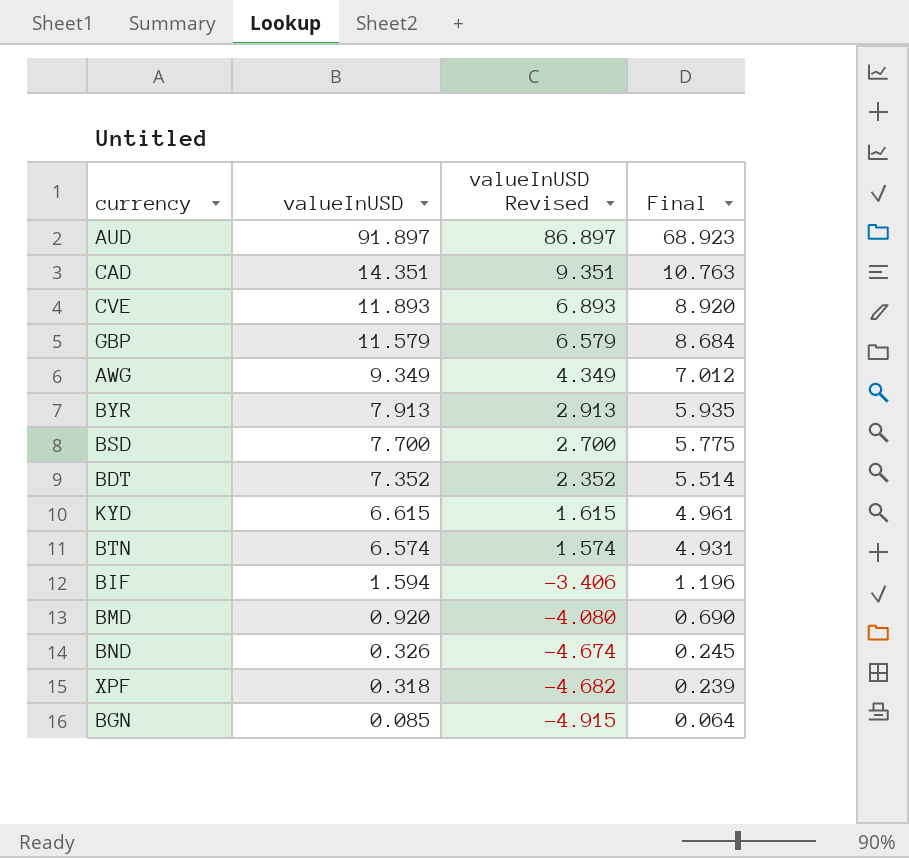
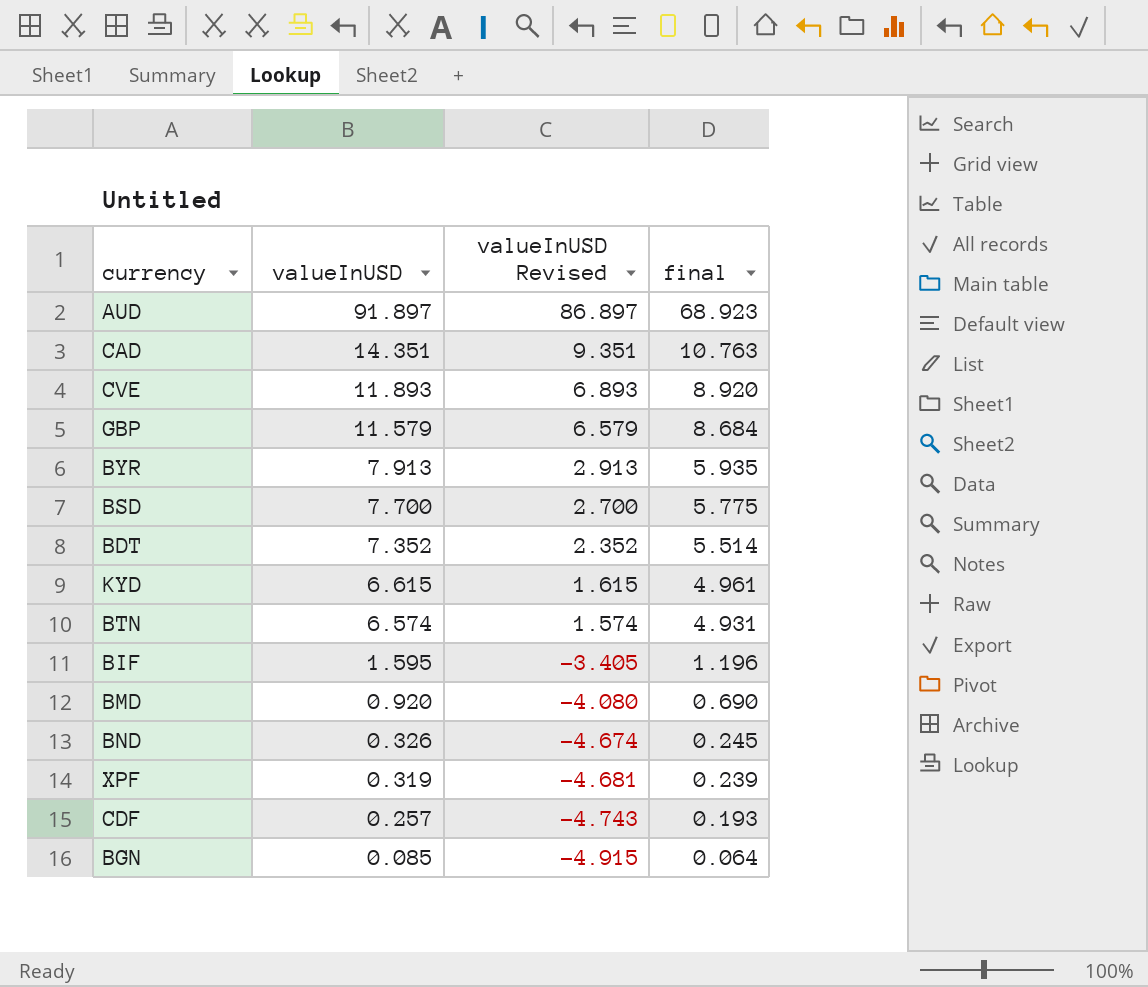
column name: Final -> final
row AWG: 9.349 | 4.349 | 7.012 -> none
BIF | valueInUSD: 1.594 -> 1.595
BIF | valueInUSD Revised: -3.406 -> -3.405
XPF | valueInUSD: 0.318 -> 0.319
XPF | valueInUSD Revised: -4.682 -> -4.681
row CDF: none -> 0.257 | -4.743 | 0.193

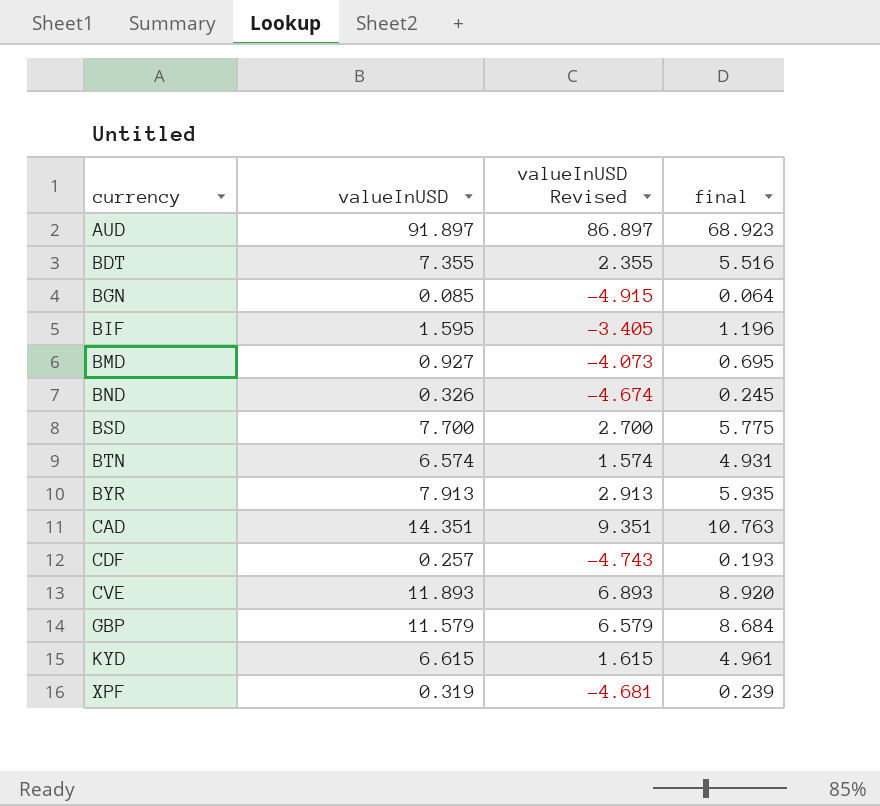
row order: valueInUSD descending -> currency ascending
BDT | valueInUSD: 7.352 -> 7.355
BDT | valueInUSD Revised: 2.352 -> 2.355
BDT | final: 5.514 -> 5.516
BMD | valueInUSD: 0.920 -> 0.927
BMD | valueInUSD Revised: -4.080 -> -4.073
BMD | final: 0.690 -> 0.695

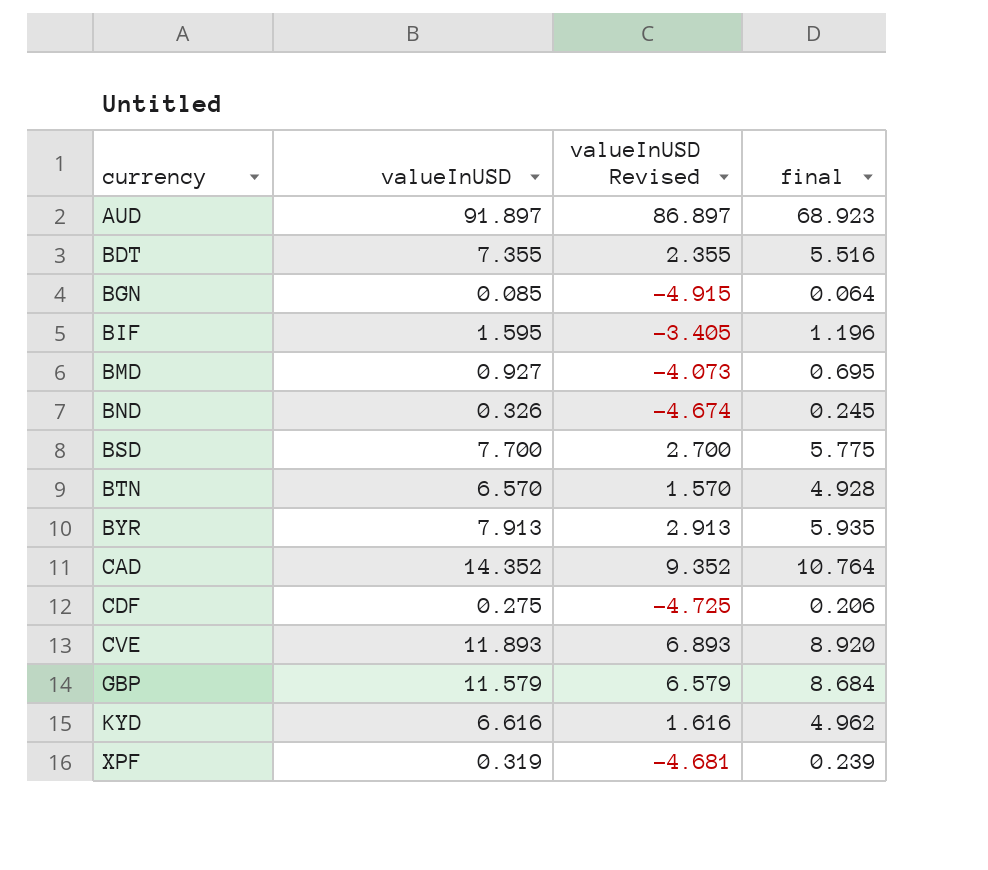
BTN | valueInUSD: 6.574 -> 6.570
BTN | valueInUSD Revised: 1.574 -> 1.570
BTN | final: 4.931 -> 4.928
CAD | valueInUSD: 14.351 -> 14.352
CAD | valueInUSD Revised: 9.351 -> 9.352
CAD | final: 10.763 -> 10.764
CDF | valueInUSD: 0.257 -> 0.275
CDF | valueInUSD Revised: -4.743 -> -4.725
CDF | final: 0.193 -> 0.206
KYD | valueInUSD: 6.615 -> 6.616
KYD | valueInUSD Revised: 1.615 -> 1.616
KYD | final: 4.961 -> 4.962

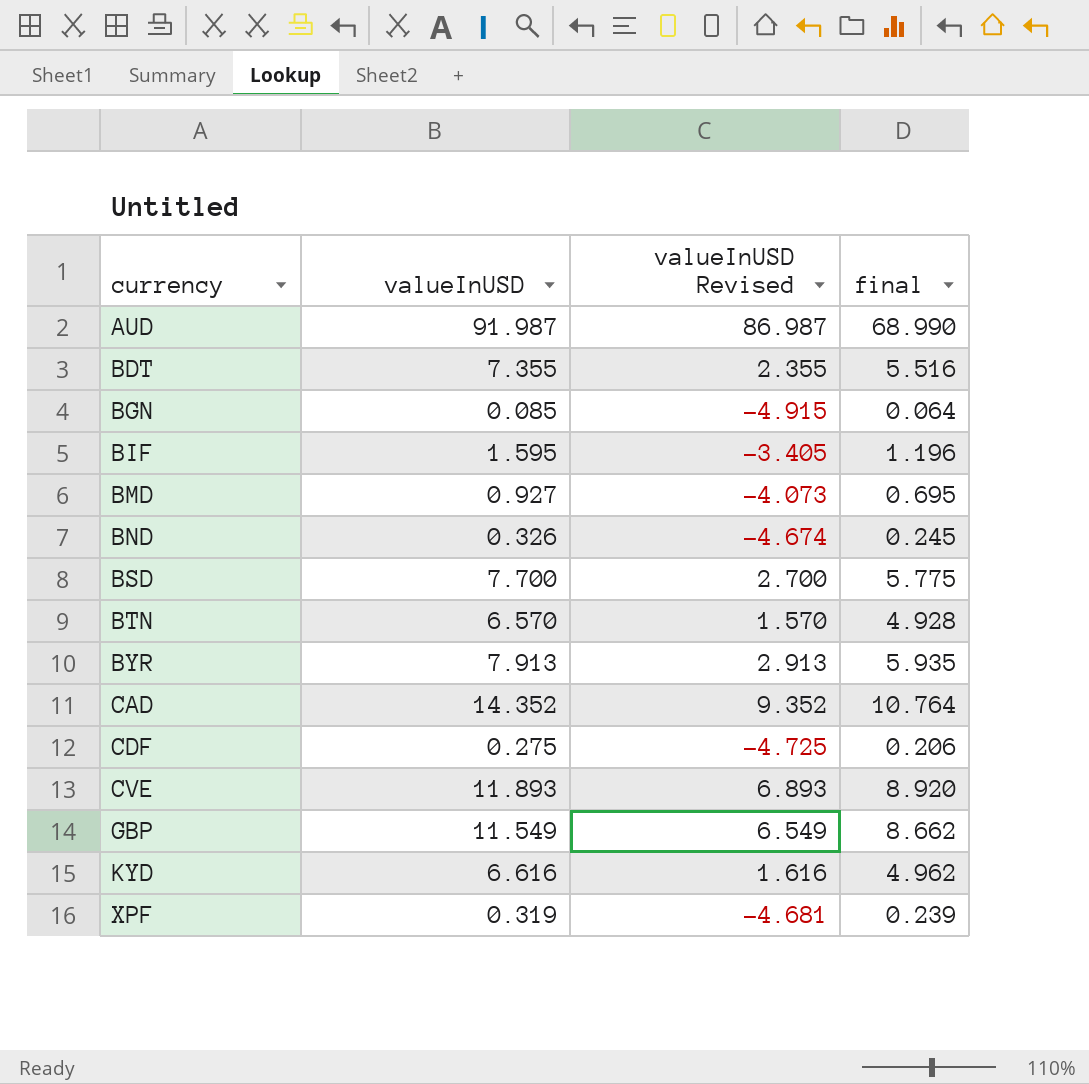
AUD | valueInUSD: 91.897 -> 91.987
AUD | valueInUSD Revised: 86.897 -> 86.987
AUD | final: 68.923 -> 68.990
GBP | valueInUSD: 11.579 -> 11.549
GBP | valueInUSD Revised: 6.579 -> 6.549
GBP | final: 8.684 -> 8.662

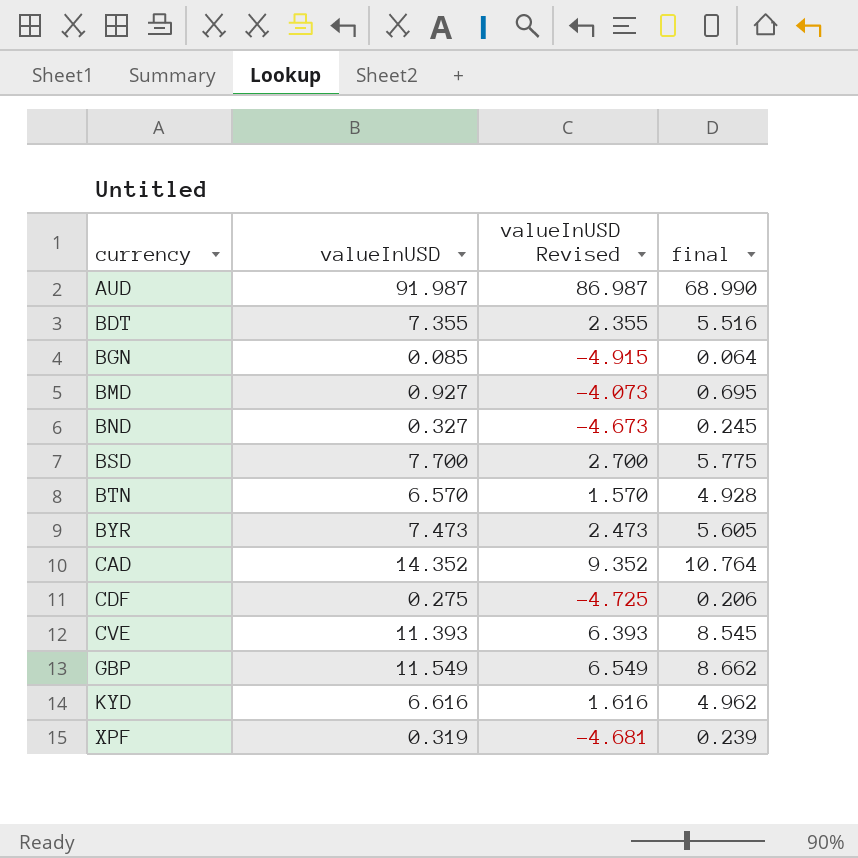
row BIF: 1.595 | -3.405 | 1.196 -> none
BND | valueInUSD: 0.326 -> 0.327
BND | valueInUSD Revised: -4.674 -> -4.673
BYR | valueInUSD: 7.913 -> 7.473
BYR | valueInUSD Revised: 2.913 -> 2.473
BYR | final: 5.935 -> 5.605
CVE | valueInUSD: 11.893 -> 11.393
CVE | valueInUSD Revised: 6.893 -> 6.393
CVE | final: 8.920 -> 8.545

